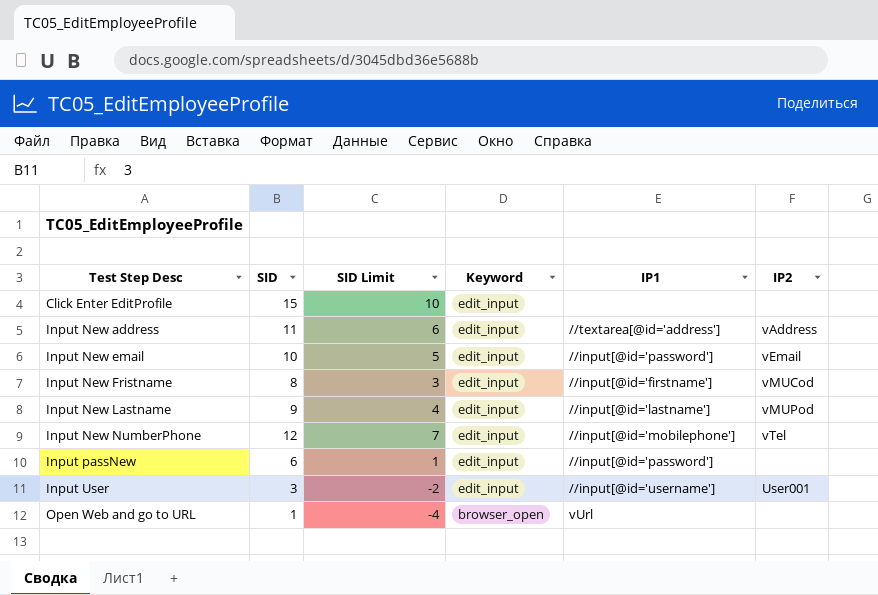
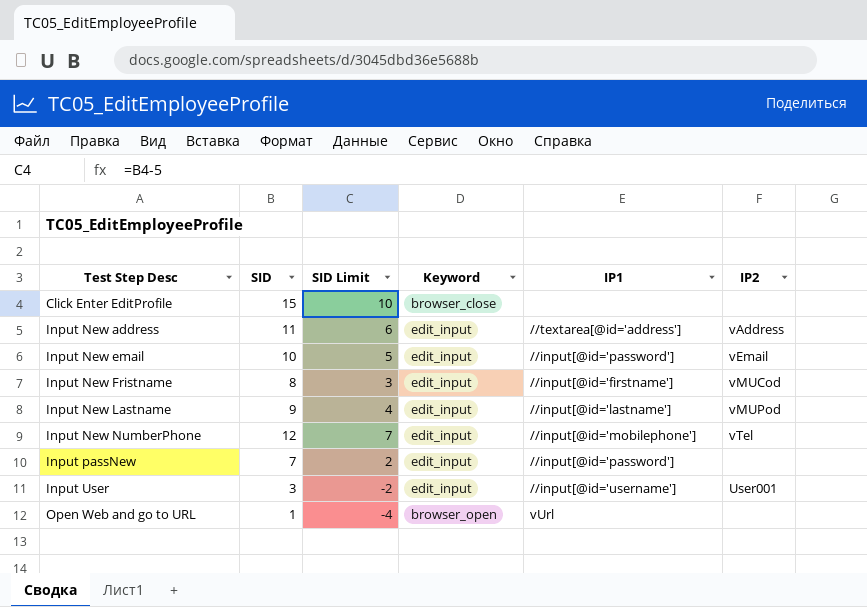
Click Enter EditProfile | Keyword: edit_input -> browser_close
Input passNew | SID: 6 -> 7
Input passNew | SID Limit: 1 -> 2

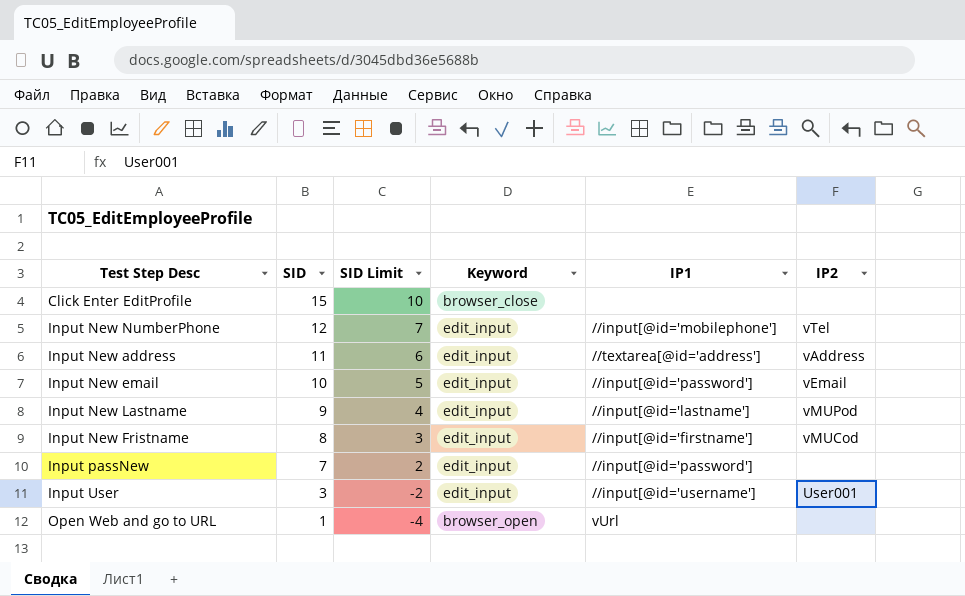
row order: Test Step Desc ascending -> SID descending

